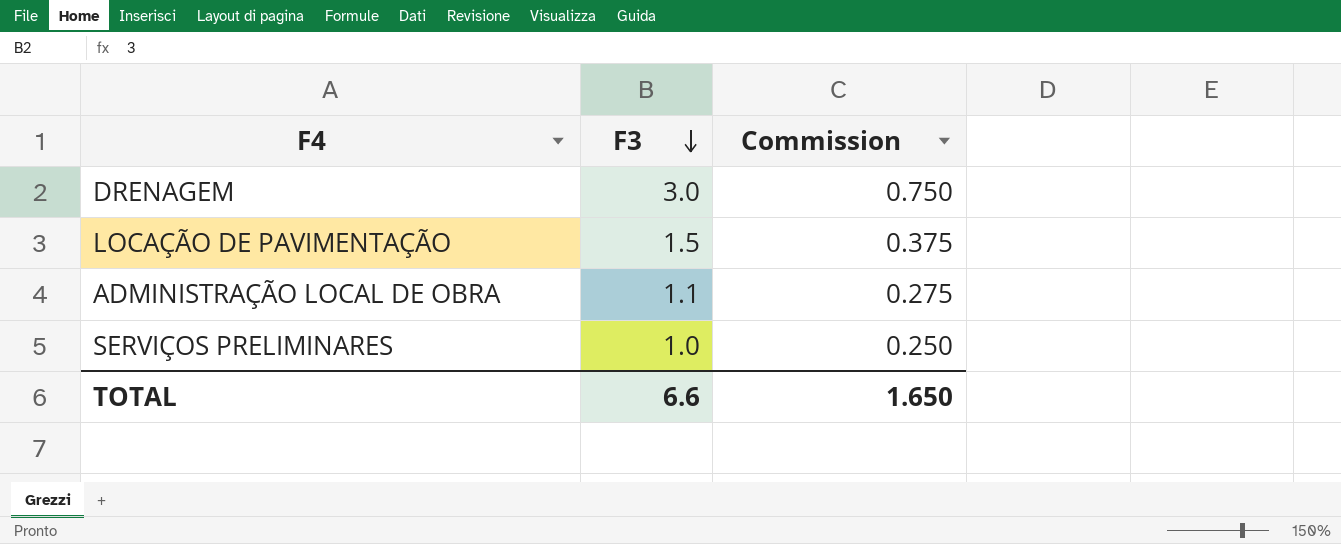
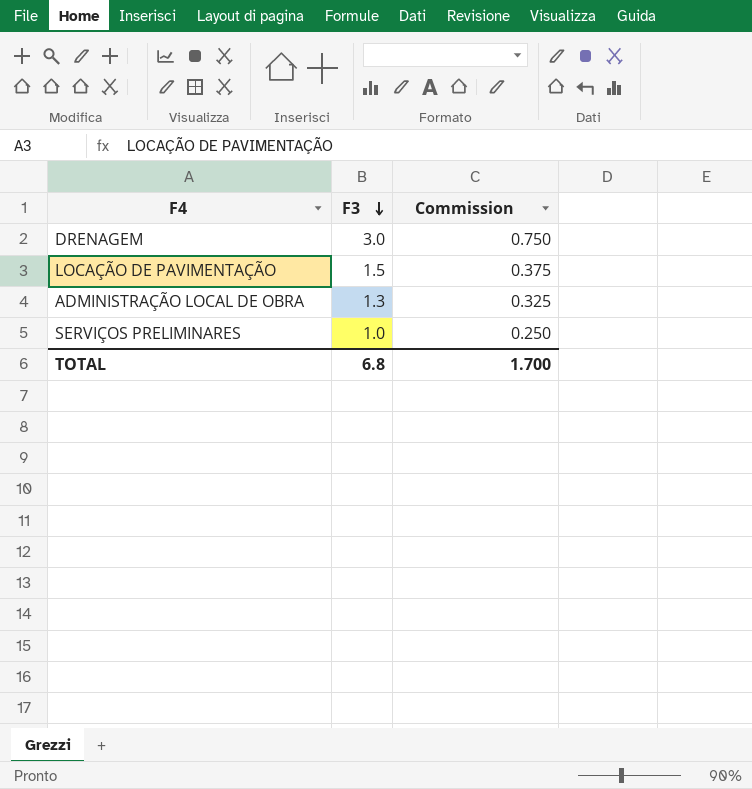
ADMINISTRAÇÃO LOCAL DE OBRA | F3: 1.1 -> 1.3
ADMINISTRAÇÃO LOCAL DE OBRA | Commission: 0.275 -> 0.325
TOTAL | F3: 6.6 -> 6.8
TOTAL | Commission: 1.650 -> 1.700

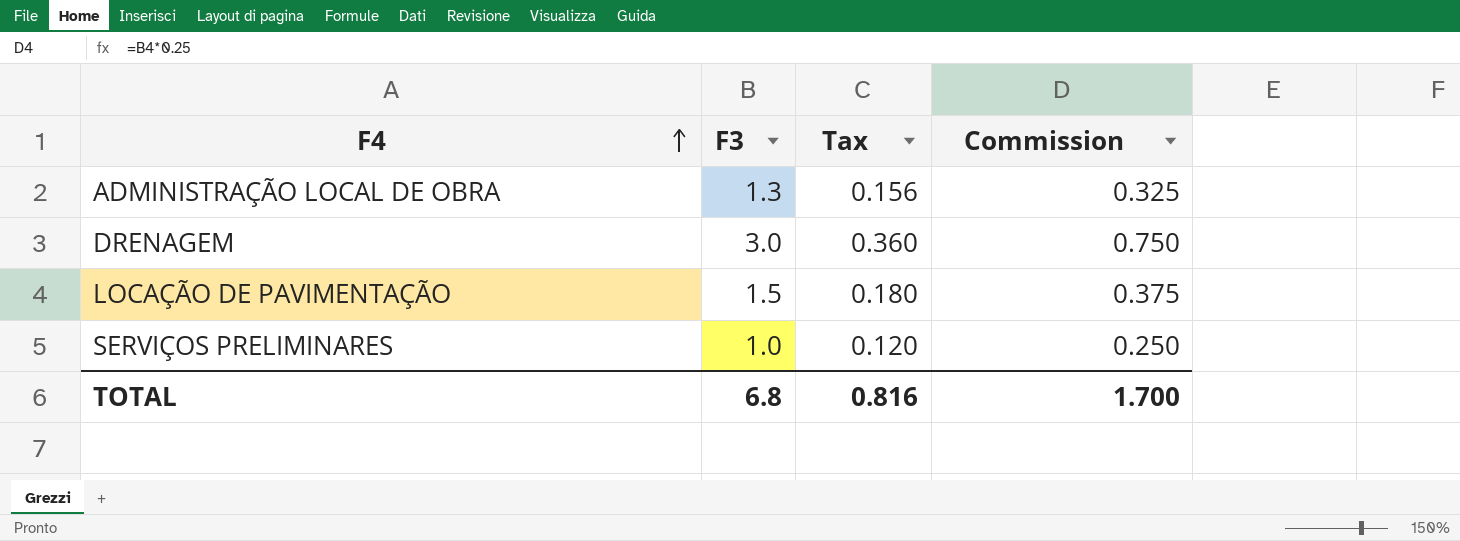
row order: F3 descending -> F4 ascending
column Tax | formula: none -> [F3] * 0.12

